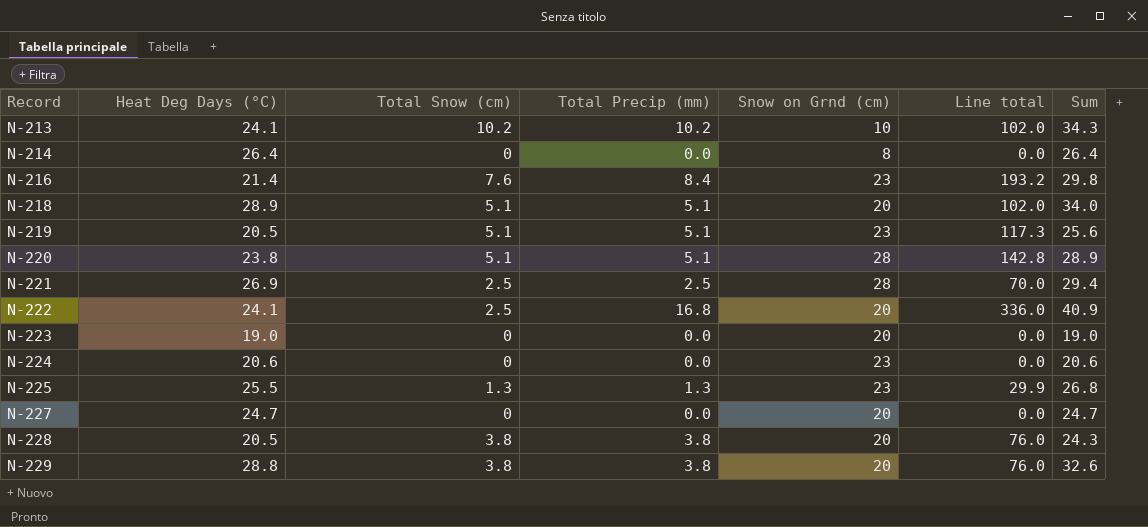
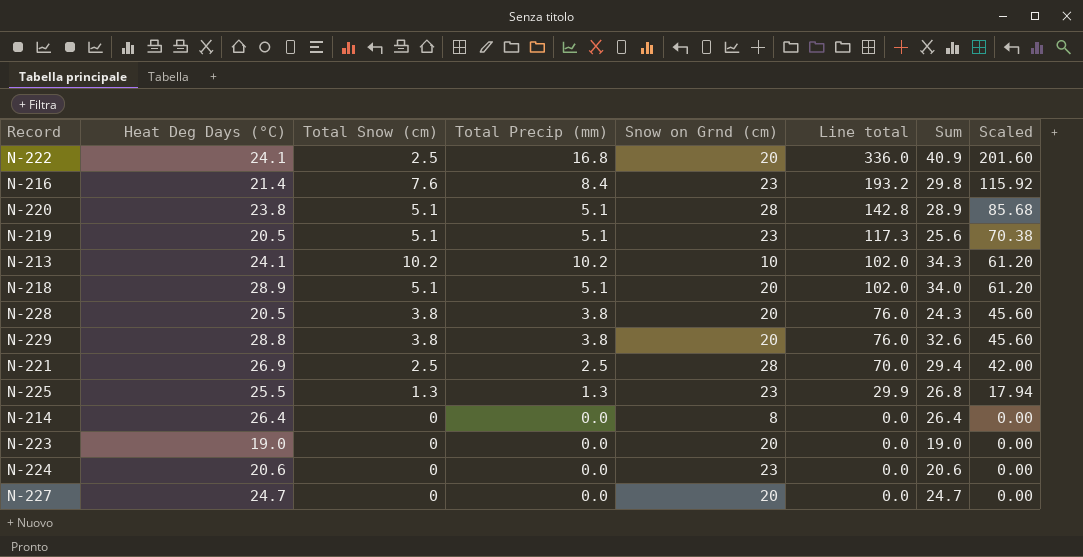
row order: Record ascending -> Line total descending
column Scaled | formula: none -> [Line total] * 0.6

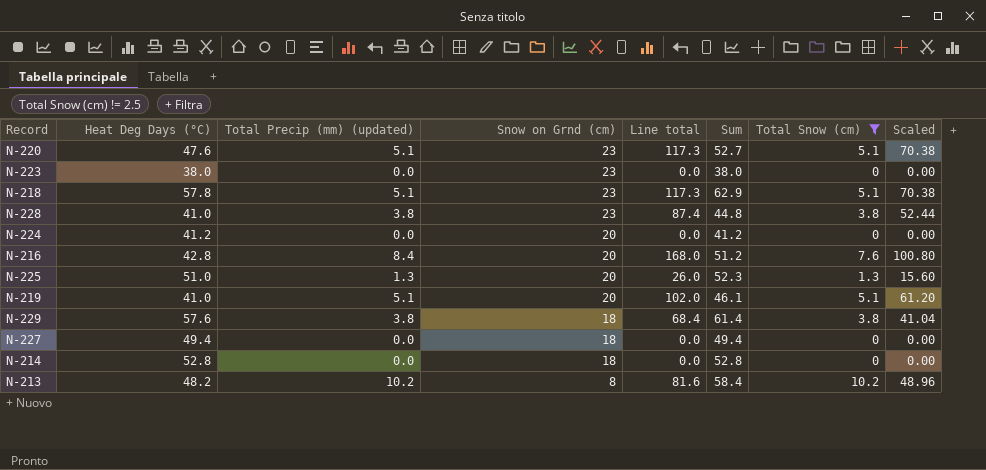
filter: none -> Total Snow (cm) != 2.5
row order: Line total descending -> Snow on Grnd (cm) descending
column name: Total Precip (mm) -> Total Precip (mm) (updated)
column Total Snow (cm) | position: 3 -> 7
N-220 | Heat Deg Days (°C): 23.8 -> 47.6
N-220 | Snow on Grnd (cm): 28 -> 23
N-220 | Line total: 142.8 -> 117.3
N-220 | Sum: 28.9 -> 52.7
N-220 | Scaled: 85.68 -> 70.38
N-223 | Heat Deg Days (°C): 19.0 -> 38.0
N-223 | Snow on Grnd (cm): 20 -> 23
N-223 | Sum: 19.0 -> 38.0
N-218 | Heat Deg Days (°C): 28.9 -> 57.8
N-218 | Snow on Grnd (cm): 20 -> 23
N-218 | Line total: 102.0 -> 117.3
N-218 | Sum: 34.0 -> 62.9
N-218 | Scaled: 61.20 -> 70.38
N-228 | Heat Deg Days (°C): 20.5 -> 41.0
N-228 | Snow on Grnd (cm): 20 -> 23
N-228 | Line total: 76.0 -> 87.4
N-228 | Sum: 24.3 -> 44.8
N-228 | Scaled: 45.60 -> 52.44
N-224 | Heat Deg Days (°C): 20.6 -> 41.2
N-224 | Snow on Grnd (cm): 23 -> 20
N-224 | Sum: 20.6 -> 41.2
N-216 | Heat Deg Days (°C): 21.4 -> 42.8
N-216 | Snow on Grnd (cm): 23 -> 20
N-216 | Line total: 193.2 -> 168.0
N-216 | Sum: 29.8 -> 51.2
N-216 | Scaled: 115.92 -> 100.80
N-225 | Heat Deg Days (°C): 25.5 -> 51.0
N-225 | Snow on Grnd (cm): 23 -> 20
N-225 | Line total: 29.9 -> 26.0
N-225 | Sum: 26.8 -> 52.3
N-225 | Scaled: 17.94 -> 15.60
N-219 | Heat Deg Days (°C): 20.5 -> 41.0
N-219 | Snow on Grnd (cm): 23 -> 20
N-219 | Line total: 117.3 -> 102.0
N-219 | Sum: 25.6 -> 46.1
N-219 | Scaled: 70.38 -> 61.20
N-229 | Heat Deg Days (°C): 28.8 -> 57.6
N-229 | Snow on Grnd (cm): 20 -> 18
N-229 | Line total: 76.0 -> 68.4
N-229 | Sum: 32.6 -> 61.4
N-229 | Scaled: 45.60 -> 41.04
N-227 | Heat Deg Days (°C): 24.7 -> 49.4
N-227 | Snow on Grnd (cm): 20 -> 18
N-227 | Sum: 24.7 -> 49.4
N-214 | Heat Deg Days (°C): 26.4 -> 52.8
N-214 | Snow on Grnd (cm): 8 -> 18
N-214 | Sum: 26.4 -> 52.8
N-213 | Heat Deg Days (°C): 24.1 -> 48.2
N-213 | Snow on Grnd (cm): 10 -> 8
N-213 | Line total: 102.0 -> 81.6
N-213 | Sum: 34.3 -> 58.4
N-213 | Scaled: 61.20 -> 48.96

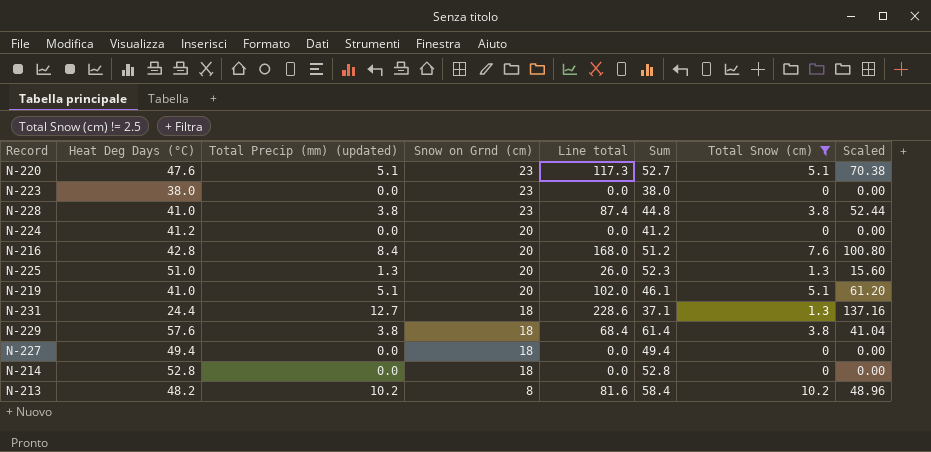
row N-218: 57.8 | 5.1 | 23 | 117.3 | 62.9 | 5.1 | 70.38 -> none
row N-231: none -> 24.4 | 12.7 | 18 | 228.6 | 37.1 | 1.3 | 137.16

